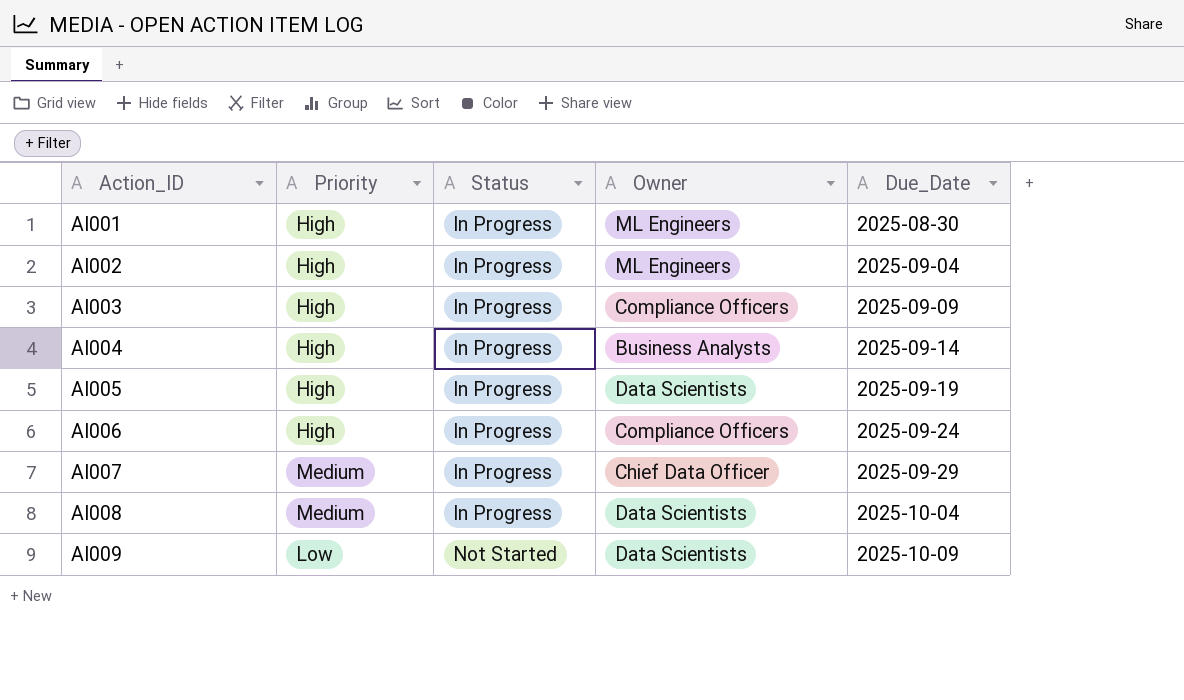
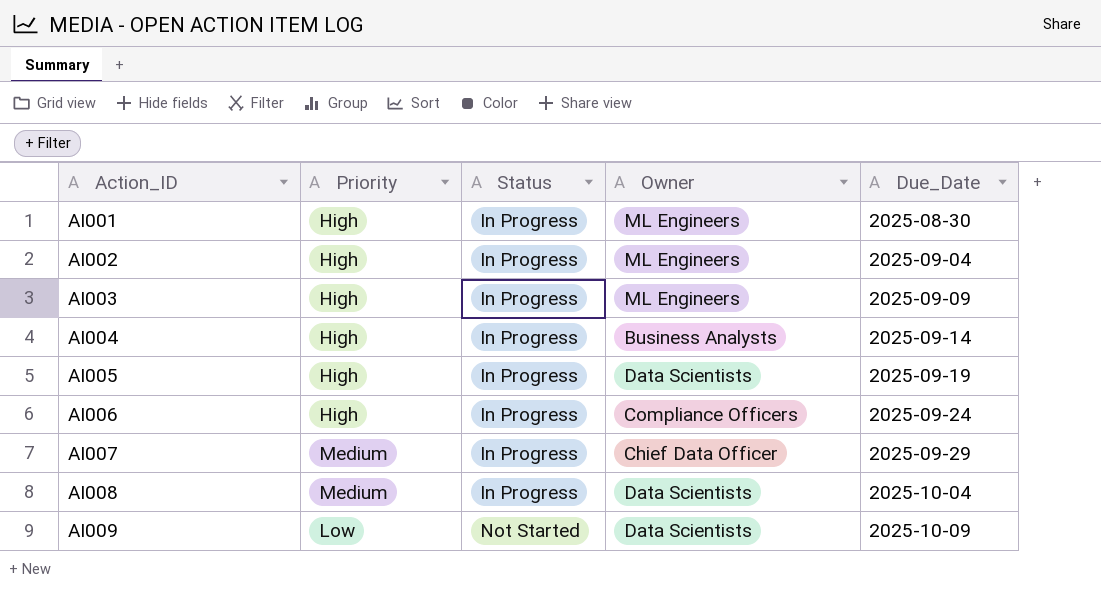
AI003 | Owner: Compliance Officers -> ML Engineers

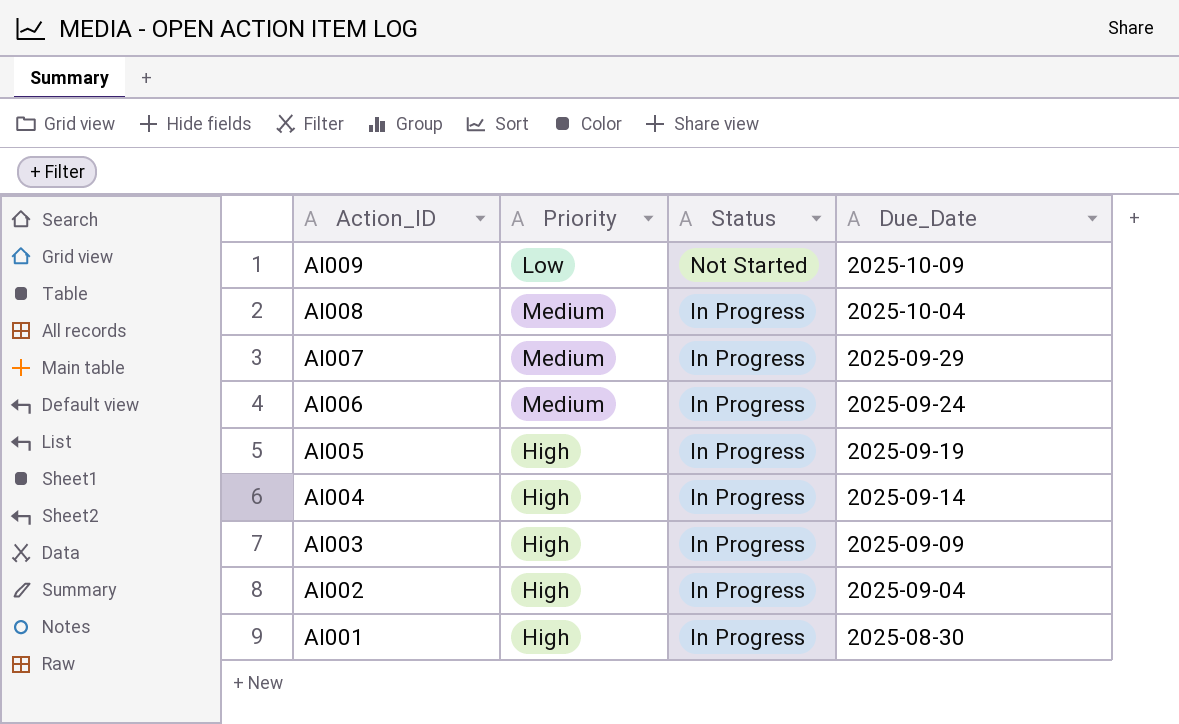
row order: Action_ID ascending -> Action_ID descending
column Owner | position: 4 -> none
AI006 | Priority: High -> Medium

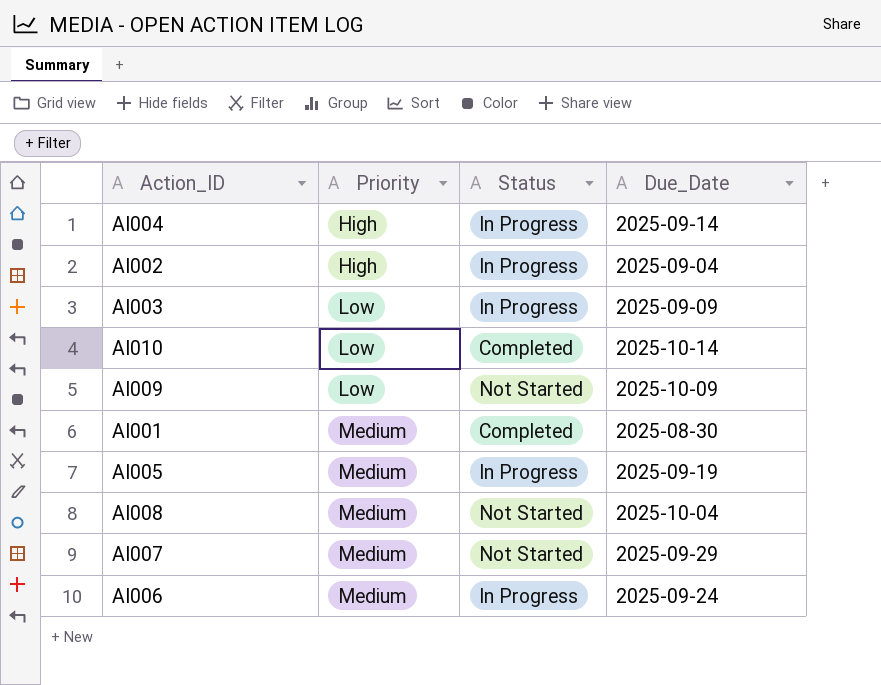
row order: Action_ID descending -> Priority ascending
AI003 | Priority: High -> Low
row AI010: none -> Low | Completed | 2025-10-14
AI001 | Priority: High -> Medium
AI001 | Status: In Progress -> Completed
AI005 | Priority: High -> Medium
AI008 | Status: In Progress -> Not Started
AI007 | Status: In Progress -> Not Started

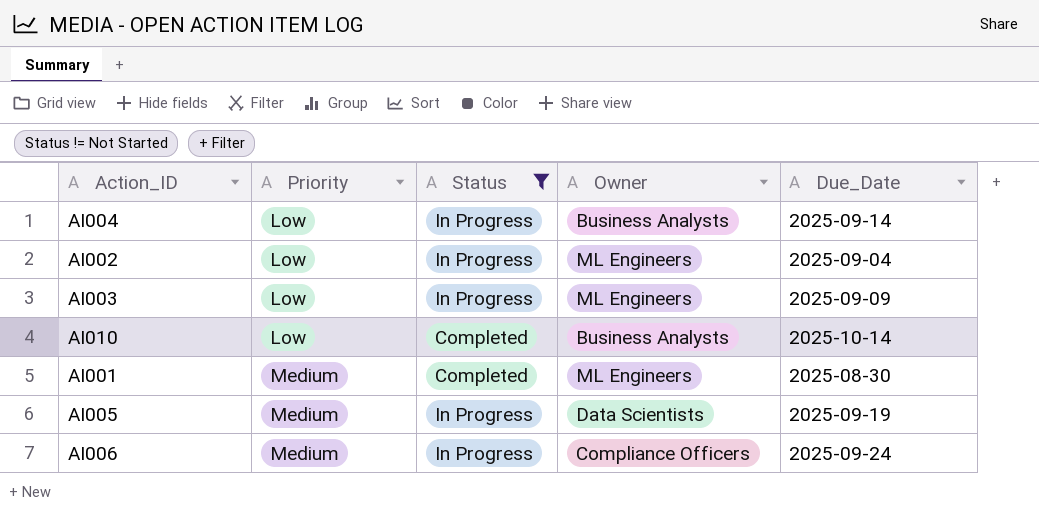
filter: none -> Status != Not Started
column Owner | position: none -> 4
AI004 | Priority: High -> Low
AI002 | Priority: High -> Low

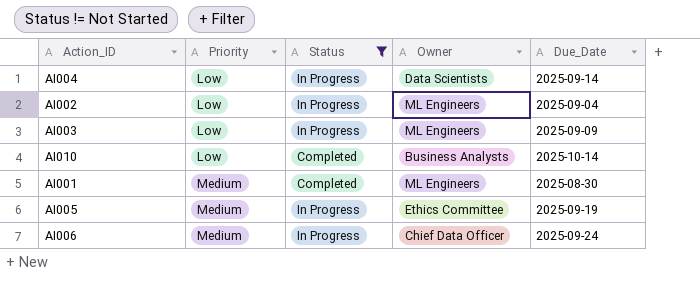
AI004 | Owner: Business Analysts -> Data Scientists
AI005 | Owner: Data Scientists -> Ethics Committee
AI006 | Owner: Compliance Officers -> Chief Data Officer

